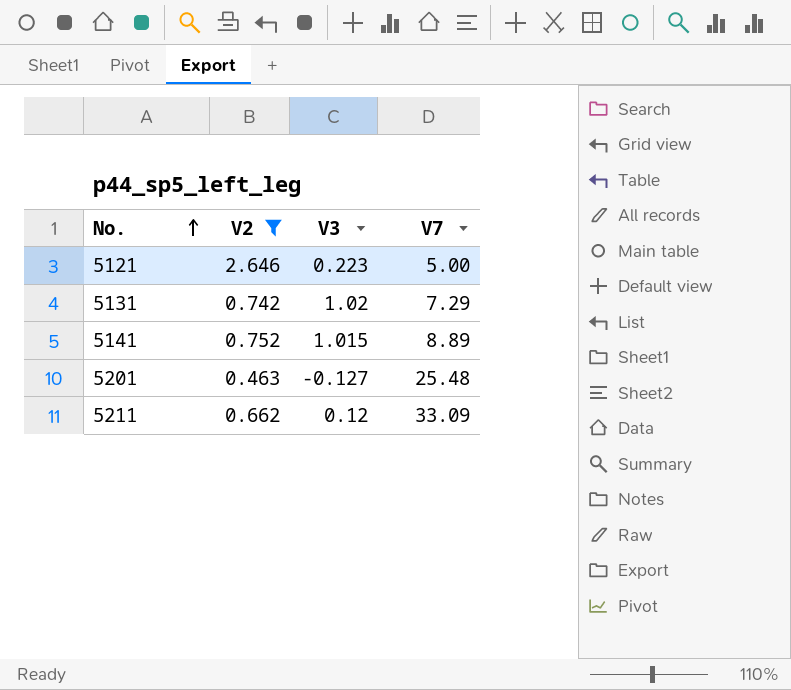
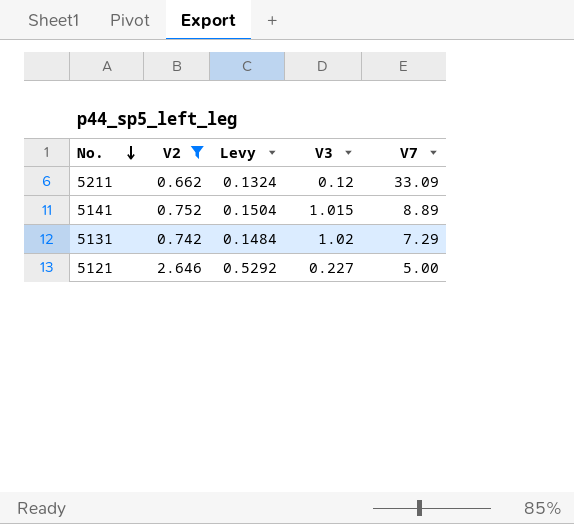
row order: No. ascending -> No. descending
column Levy | formula: none -> [V2] * 0.2
row 5201: 0.463 | -0.127 | 25.48 -> none
5121 | V3: 0.223 -> 0.227

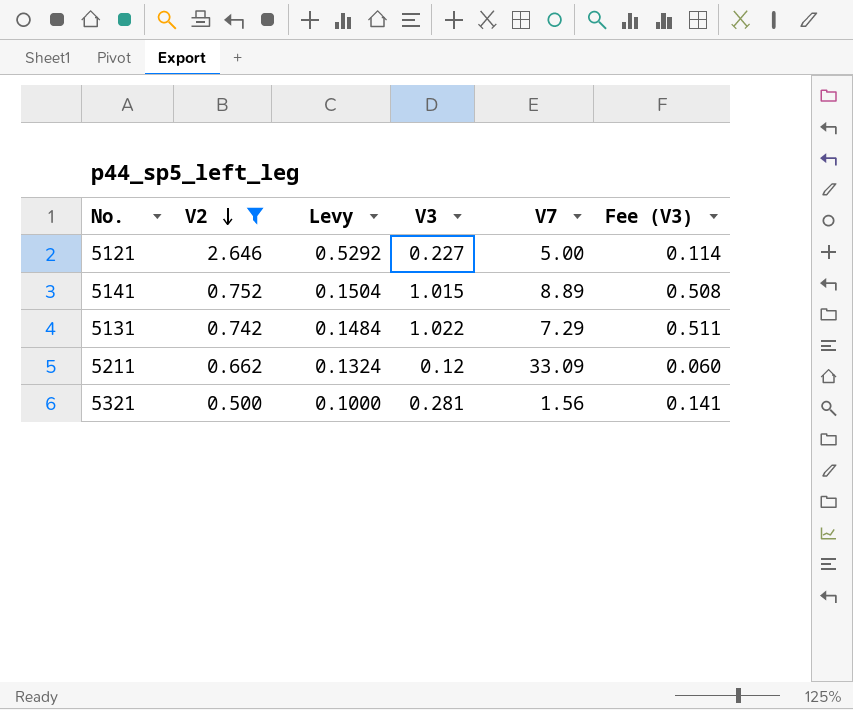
row order: No. descending -> V2 descending
column Fee (V3) | formula: none -> [V3] * 0.5
5131 | V3: 1.02 -> 1.022
row 5321: none -> 0.500 | 0.1000 | 0.281 | 1.56 | 0.141

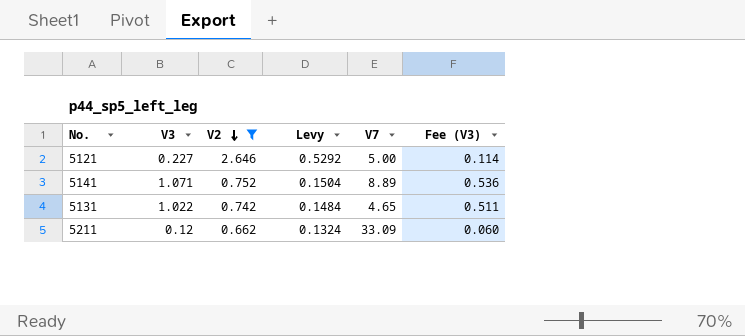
column V3 | position: 4 -> 2
row 5321: 0.500 | 0.1000 | 0.281 | 1.56 | 0.141 -> none
5141 | V3: 1.015 -> 1.071
5141 | Fee (V3): 0.508 -> 0.536
5131 | V7: 7.29 -> 4.65

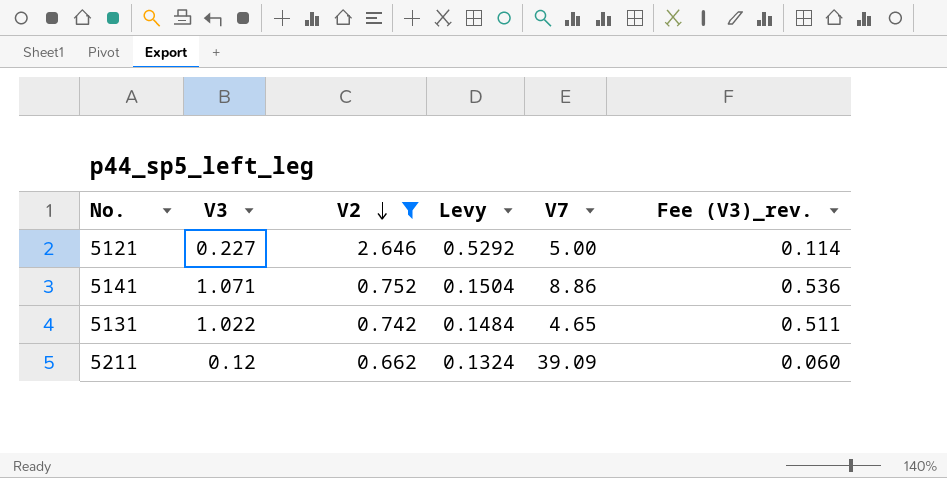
column name: Fee (V3) -> Fee (V3)_rev.
5141 | V7: 8.89 -> 8.86
5211 | V7: 33.09 -> 39.09

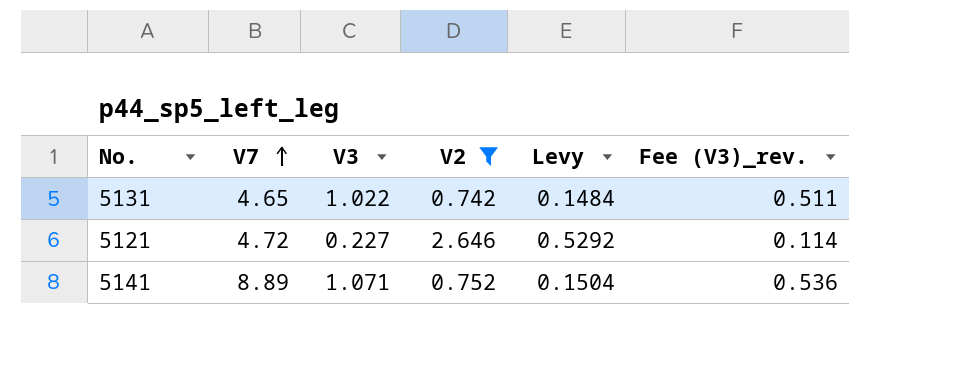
row order: V2 descending -> V7 ascending
column V7 | position: 5 -> 2
row 5211: 0.12 | 0.662 | 0.1324 | 39.09 | 0.060 -> none
5121 | V7: 5.00 -> 4.72
5141 | V7: 8.86 -> 8.89

